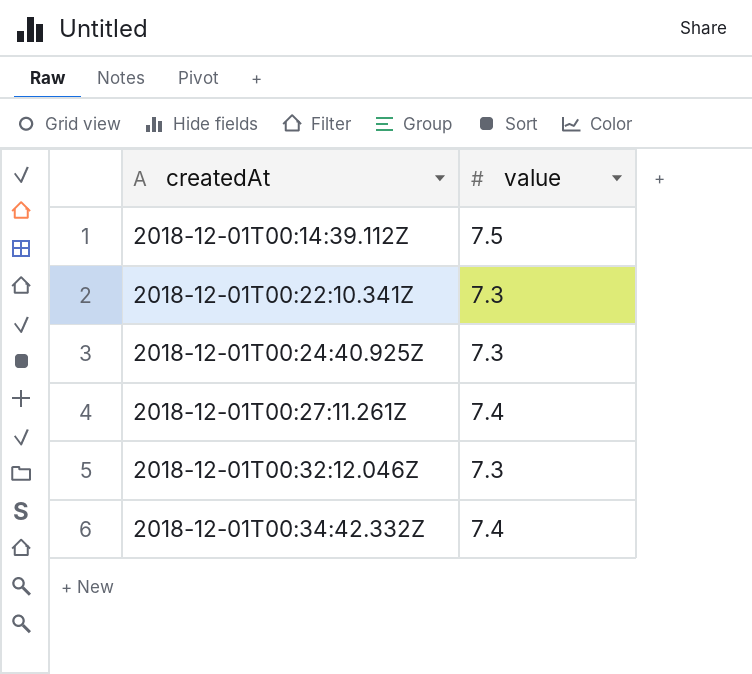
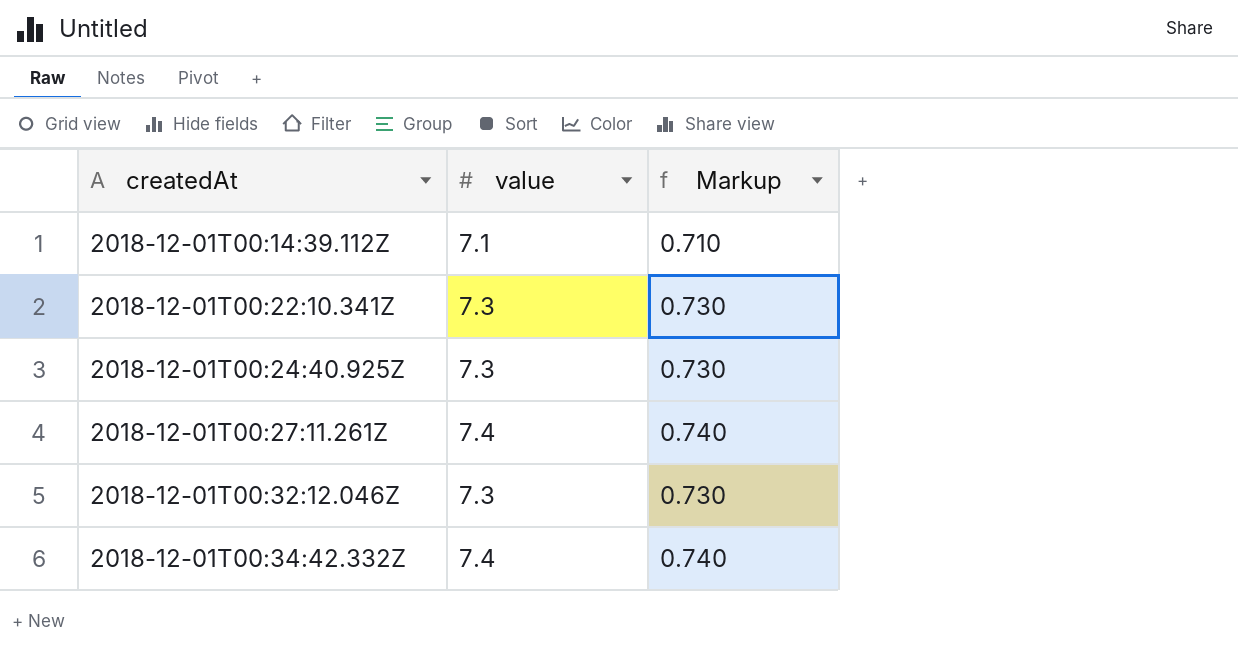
column Markup | formula: none -> [value] * 0.1
2018-12-01T00:14:39.112Z | value: 7.5 -> 7.1

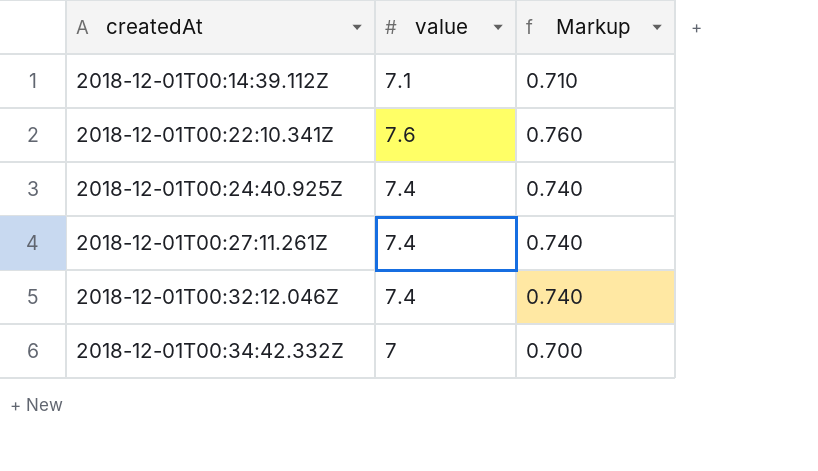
2018-12-01T00:22:10.341Z | value: 7.3 -> 7.6
2018-12-01T00:22:10.341Z | Markup: 0.730 -> 0.760
2018-12-01T00:24:40.925Z | value: 7.3 -> 7.4
2018-12-01T00:24:40.925Z | Markup: 0.730 -> 0.740
2018-12-01T00:32:12.046Z | value: 7.3 -> 7.4
2018-12-01T00:32:12.046Z | Markup: 0.730 -> 0.740
2018-12-01T00:34:42.332Z | value: 7.4 -> 7
2018-12-01T00:34:42.332Z | Markup: 0.740 -> 0.700

